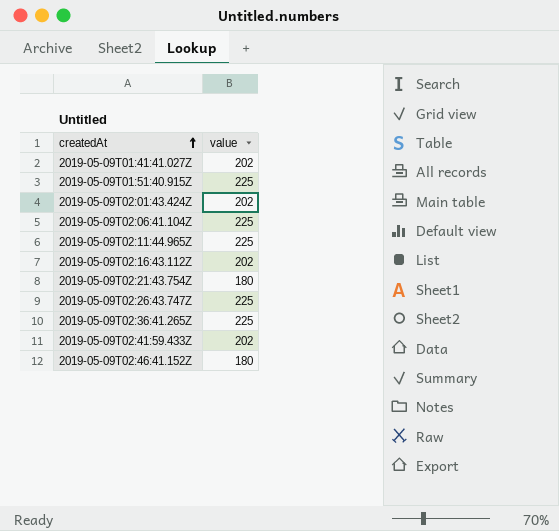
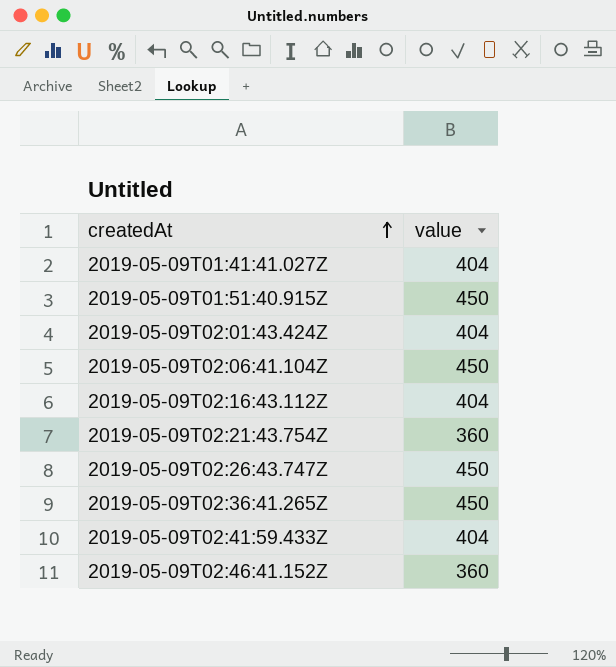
row 2019-05-09T02:11:44.965Z: 225 -> none
2019-05-09T01:41:41.027Z | value: 202 -> 404
2019-05-09T01:51:40.915Z | value: 225 -> 450
2019-05-09T02:01:43.424Z | value: 202 -> 404
2019-05-09T02:06:41.104Z | value: 225 -> 450
2019-05-09T02:16:43.112Z | value: 202 -> 404
2019-05-09T02:21:43.754Z | value: 180 -> 360
2019-05-09T02:26:43.747Z | value: 225 -> 450
2019-05-09T02:36:41.265Z | value: 225 -> 450
2019-05-09T02:41:59.433Z | value: 202 -> 404
2019-05-09T02:46:41.152Z | value: 180 -> 360

